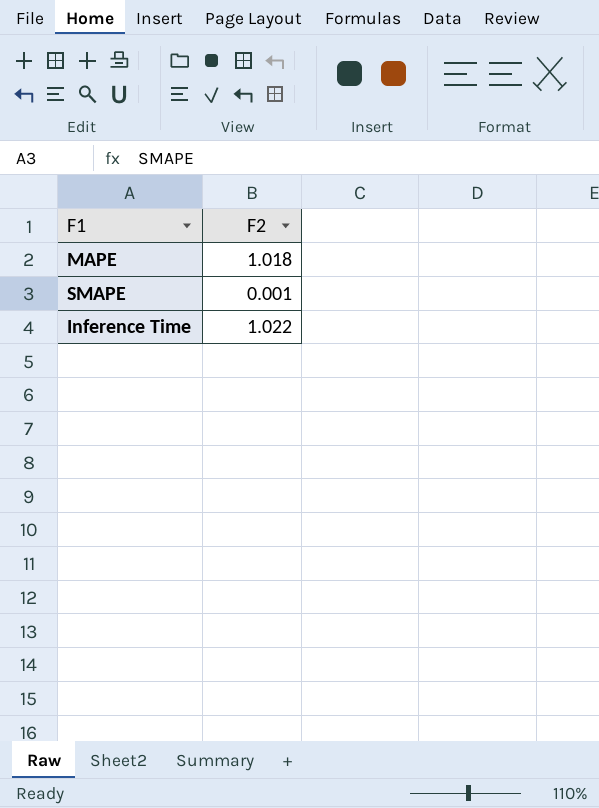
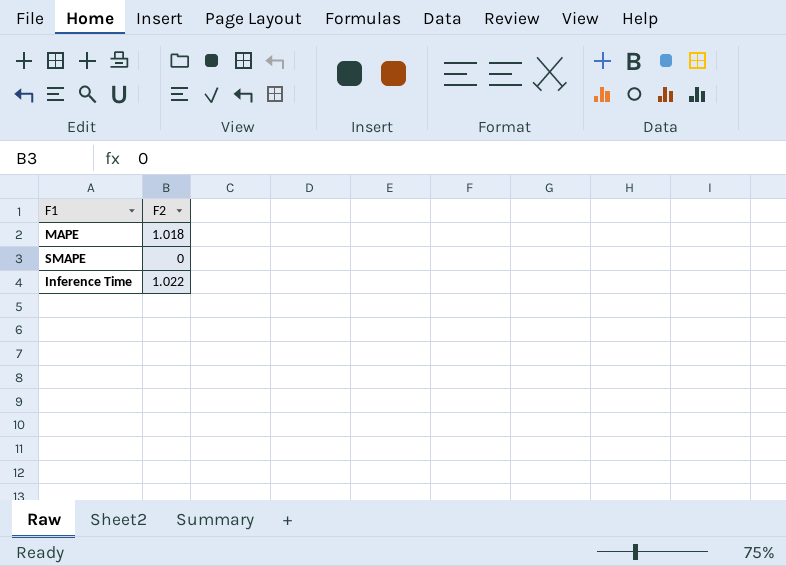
SMAPE | F2: 0.001 -> 0

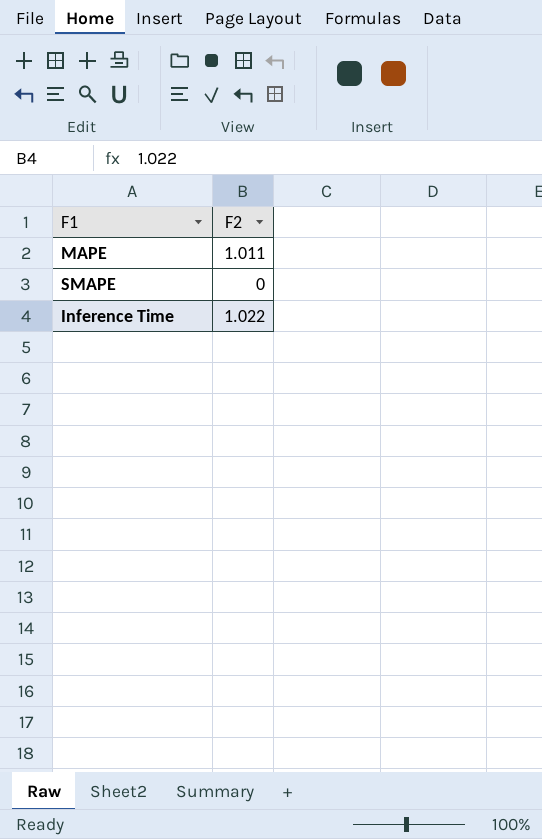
MAPE | F2: 1.018 -> 1.011

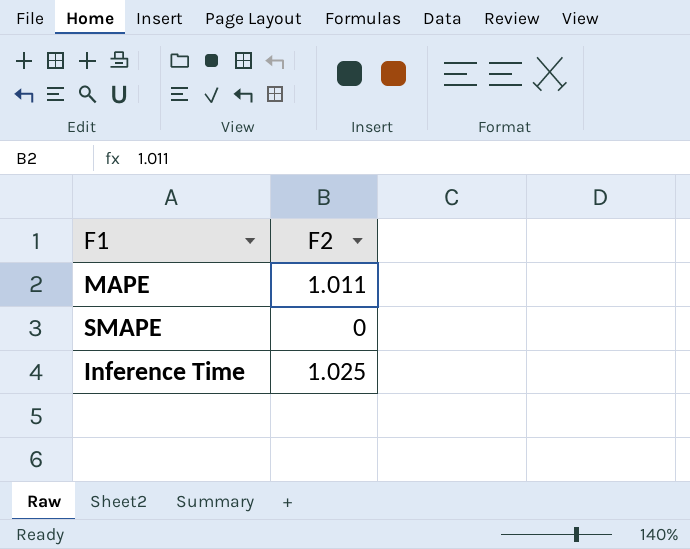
Inference Time | F2: 1.022 -> 1.025

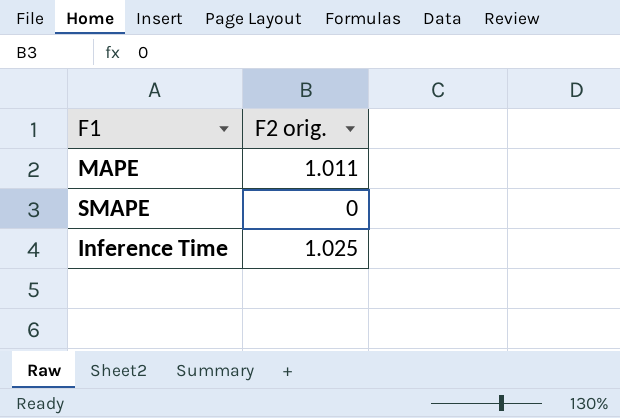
column name: F2 -> F2 orig.

